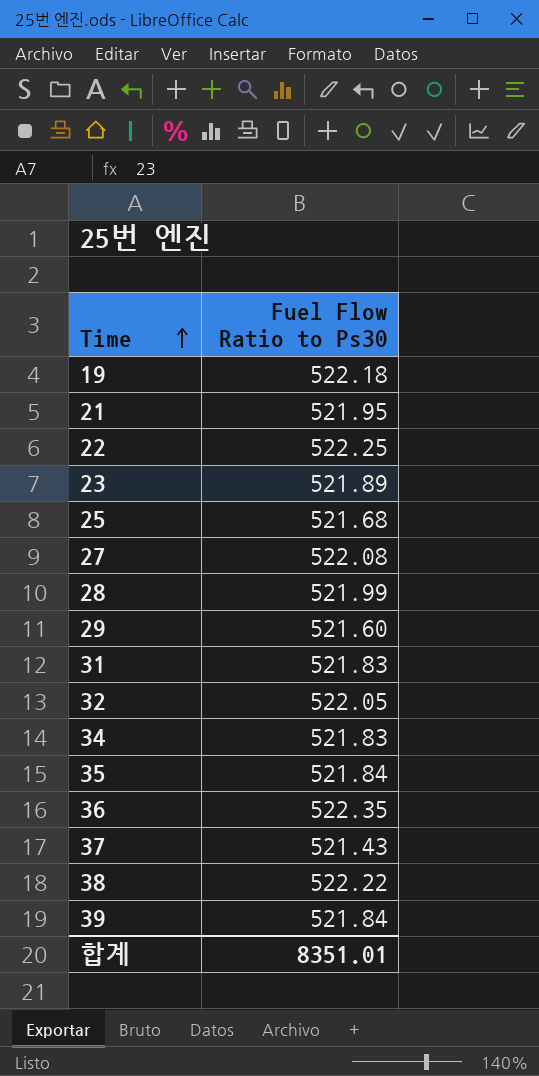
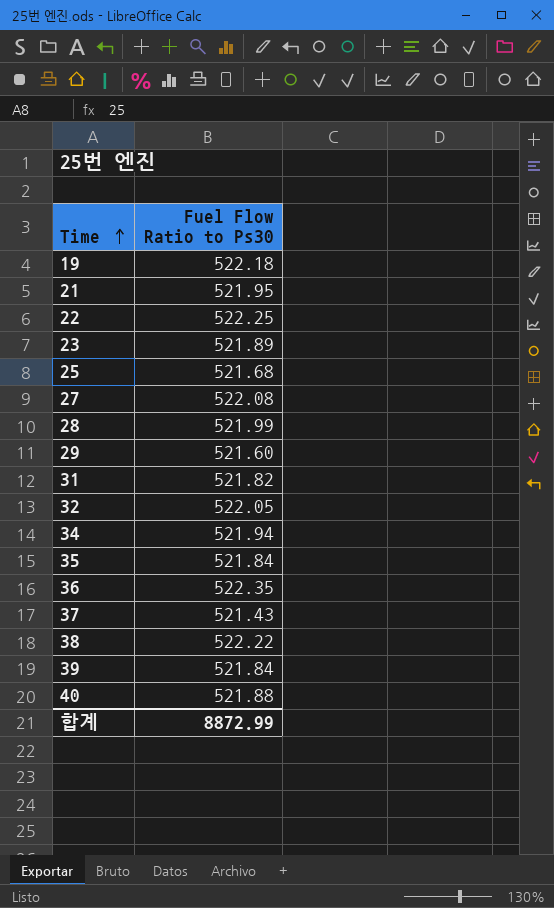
31 | Fuel Flow Ratio to Ps30: 521.83 -> 521.82
34 | Fuel Flow Ratio to Ps30: 521.83 -> 521.94
row 40: none -> 521.88
합계 | Fuel Flow Ratio to Ps30: 8351.01 -> 8872.99

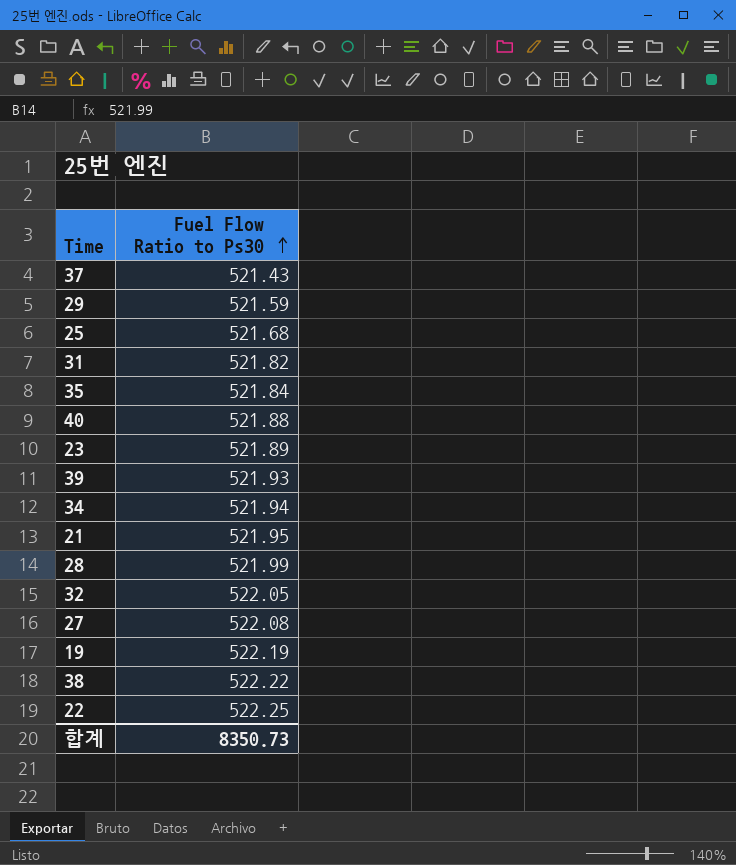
row order: Time ascending -> Fuel Flow Ratio to Ps30 ascending
row 36: 522.35 -> none
29 | Fuel Flow Ratio to Ps30: 521.60 -> 521.59
39 | Fuel Flow Ratio to Ps30: 521.84 -> 521.93
19 | Fuel Flow Ratio to Ps30: 522.18 -> 522.19
합계 | Fuel Flow Ratio to Ps30: 8872.99 -> 8350.73

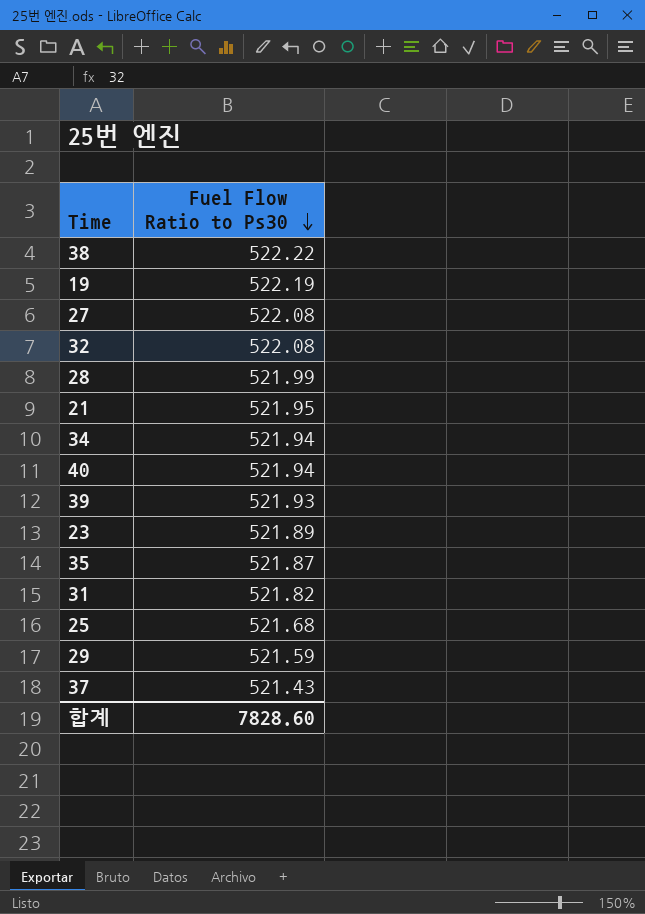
row order: Fuel Flow Ratio to Ps30 ascending -> Fuel Flow Ratio to Ps30 descending
row 22: 522.25 -> none
32 | Fuel Flow Ratio to Ps30: 522.05 -> 522.08
40 | Fuel Flow Ratio to Ps30: 521.88 -> 521.94
35 | Fuel Flow Ratio to Ps30: 521.84 -> 521.87
합계 | Fuel Flow Ratio to Ps30: 8350.73 -> 7828.60

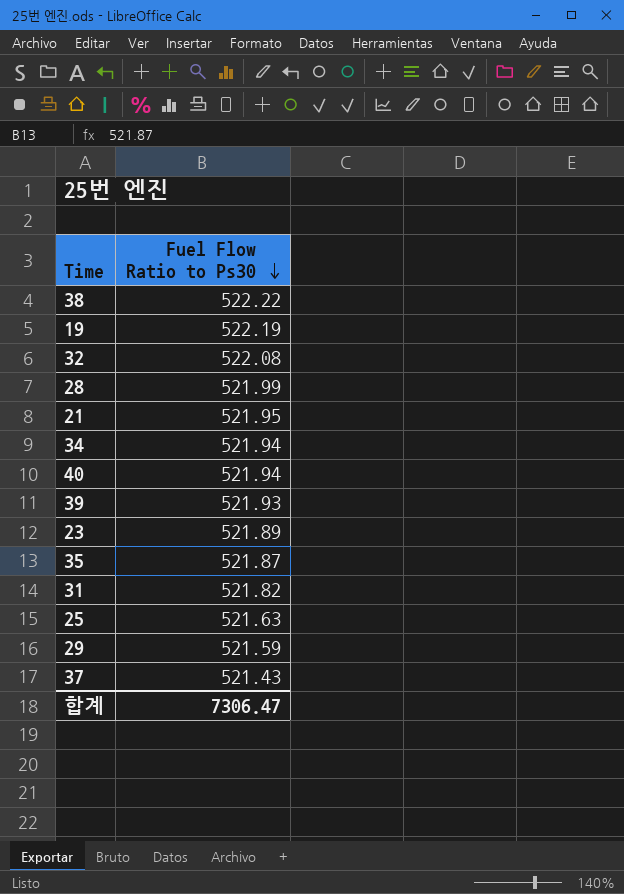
row 27: 522.08 -> none
25 | Fuel Flow Ratio to Ps30: 521.68 -> 521.63
합계 | Fuel Flow Ratio to Ps30: 7828.60 -> 7306.47

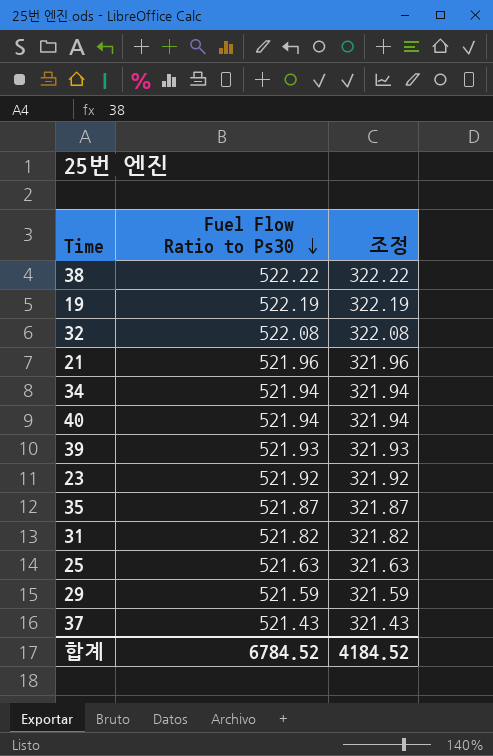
column 조정 | formula: none -> [Fuel Flow Ratio to Ps30] - 200
row 28: 521.99 -> none
21 | Fuel Flow Ratio to Ps30: 521.95 -> 521.96
23 | Fuel Flow Ratio to Ps30: 521.89 -> 521.92
합계 | Fuel Flow Ratio to Ps30: 7306.47 -> 6784.52

